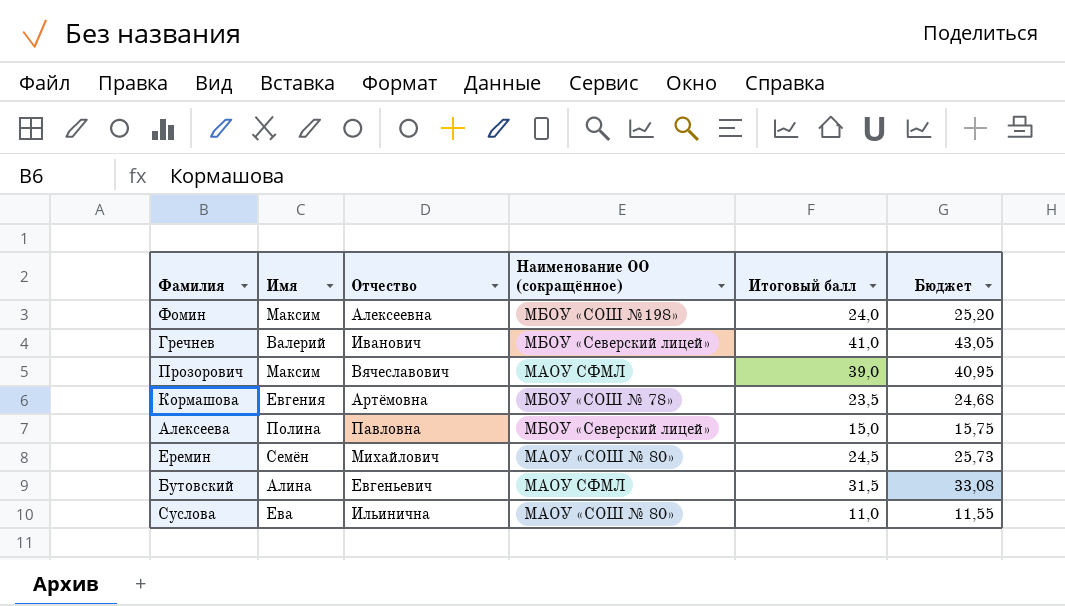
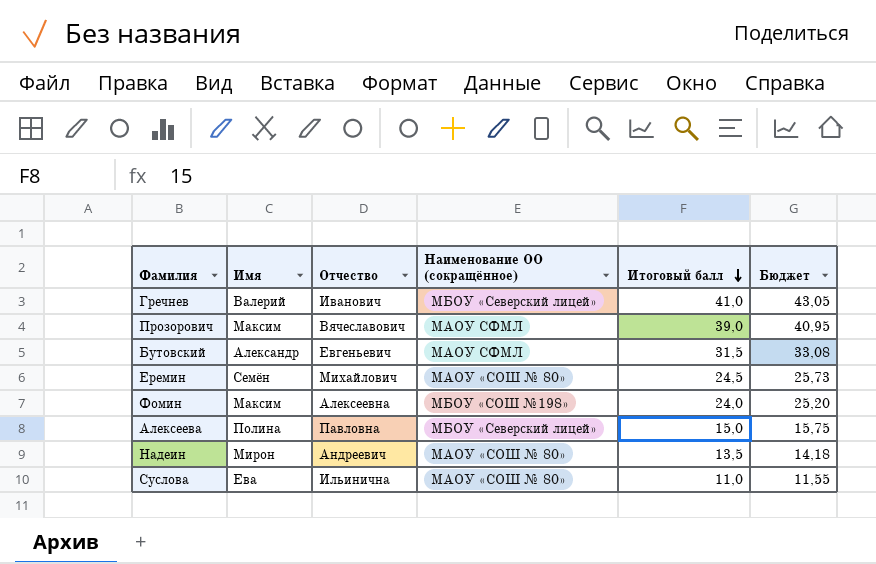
row order: none -> Итоговый балл descending
row Кормашова: Евгения | Артёмовна | МБОУ «СОШ № 78» | 23,5 | 24,68 -> none
Бутовский | Имя: Алина -> Александр
row Надеин: none -> Мирон | Андреевич | МАОУ «СОШ № 80» | 13,5 | 14,18

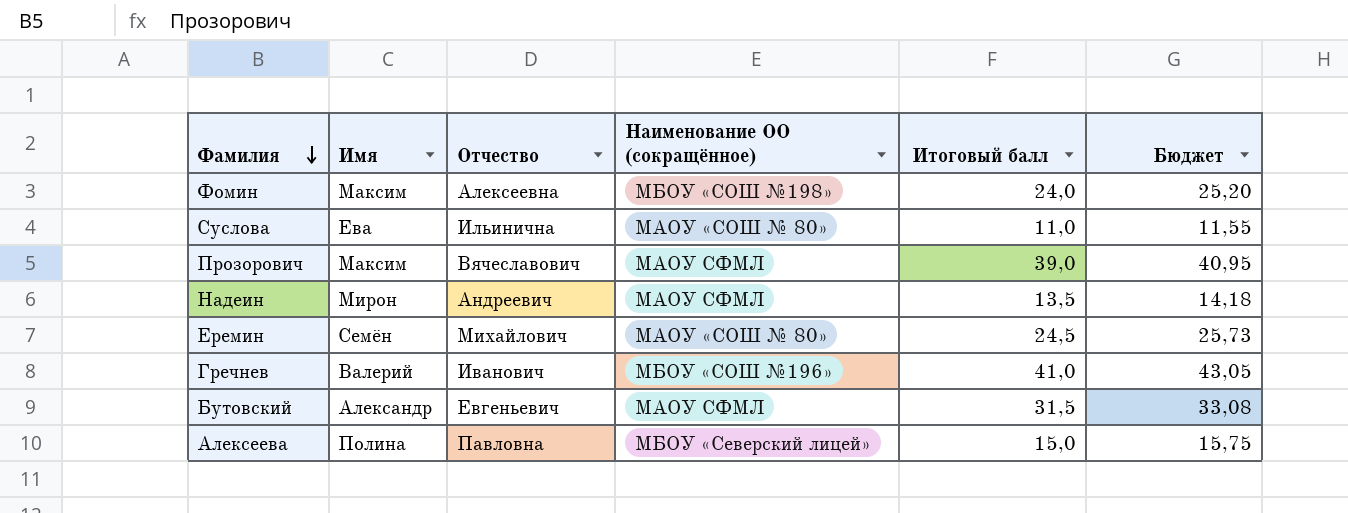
row order: Итоговый балл descending -> Фамилия descending
Надеин | Наименование ОО (сокращённое): МАОУ «СОШ № 80» -> МАОУ СФМЛ
Гречнев | Наименование ОО (сокращённое): МБОУ «Северский лицей» -> МБОУ «СОШ №196»

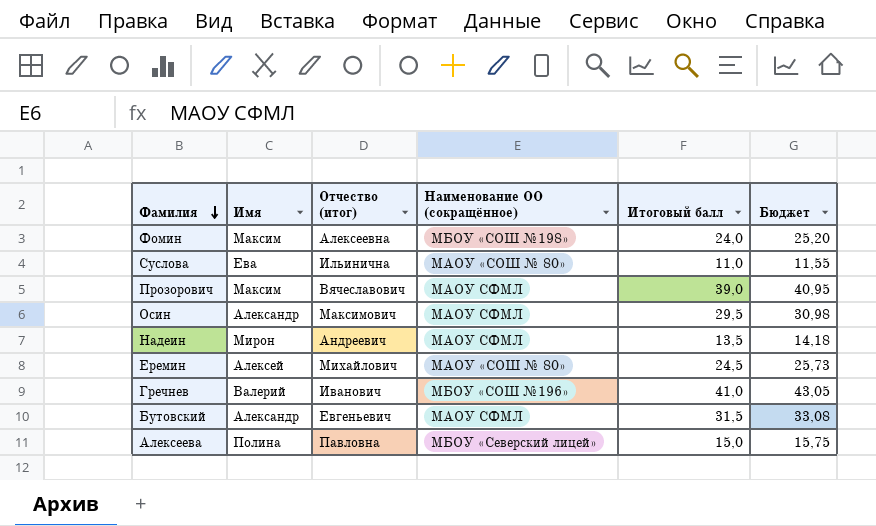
column name: Отчество -> Отчество (итог)
row Осин: none -> Александр | Максимович | МАОУ СФМЛ | 29,5 | 30,98
Еремин | Имя: Семён -> Алексей

